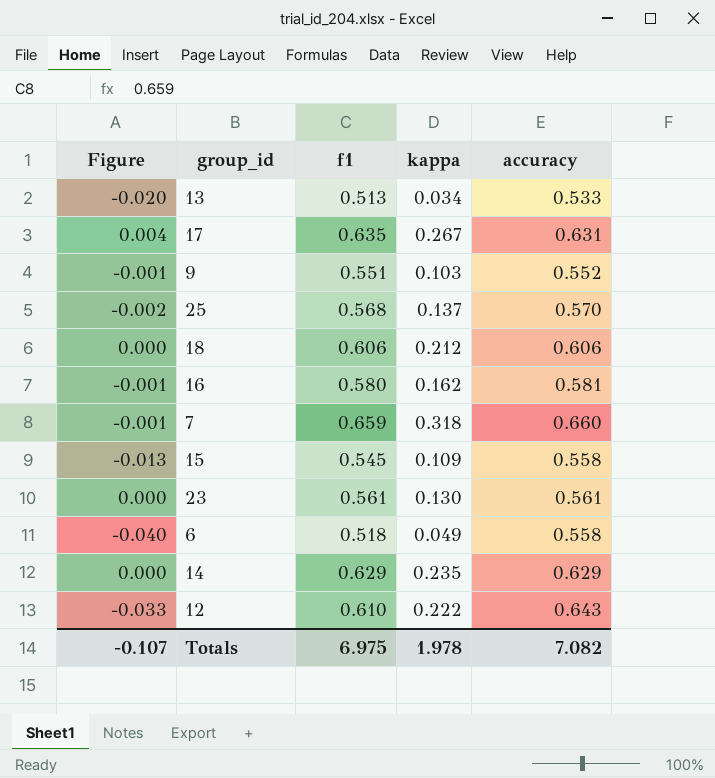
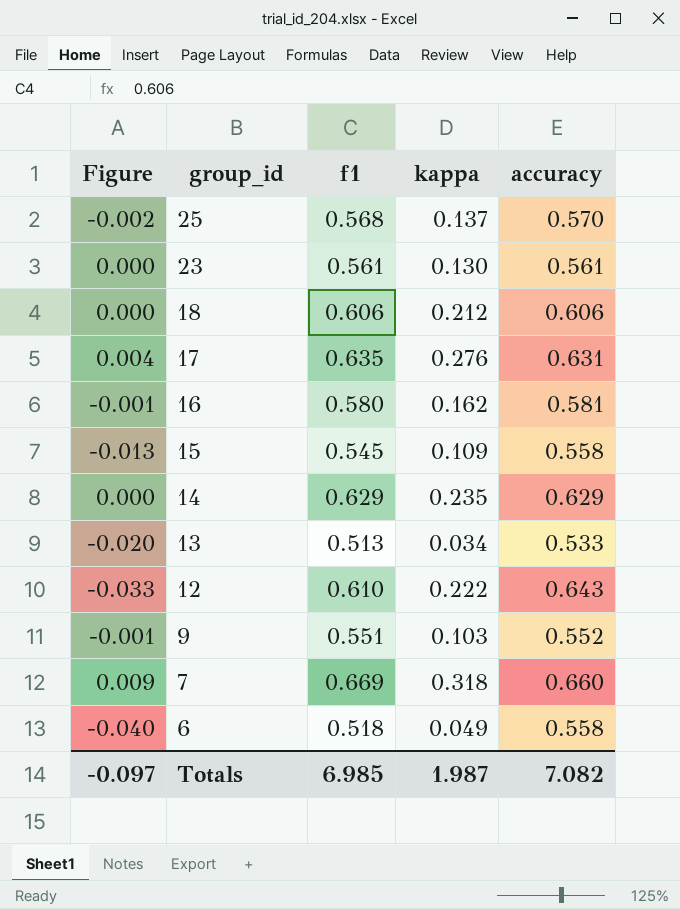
row order: none -> group_id descending
17 | kappa: 0.267 -> 0.276
7 | Figure: -0.001 -> 0.009
7 | f1: 0.659 -> 0.669
Totals | Figure: -0.107 -> -0.097
Totals | f1: 6.975 -> 6.985
Totals | kappa: 1.978 -> 1.987

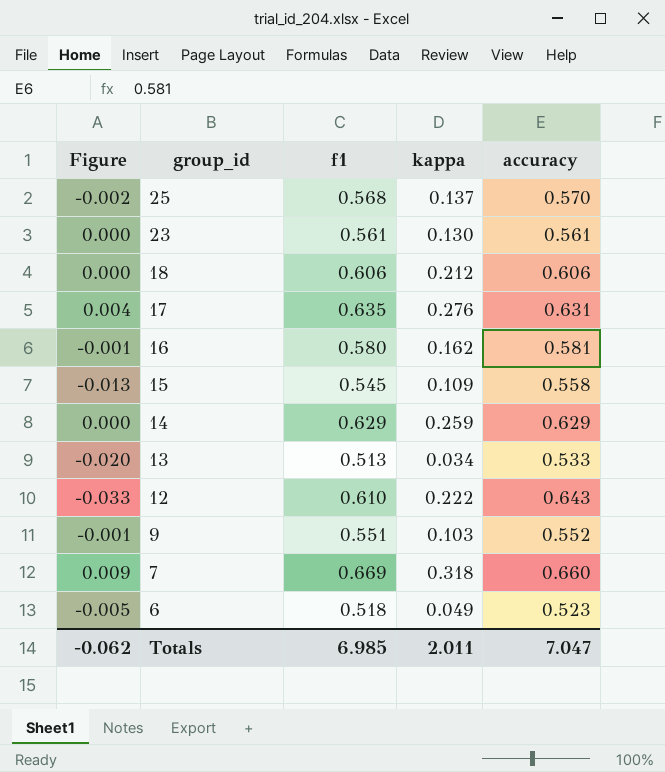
14 | kappa: 0.235 -> 0.259
6 | Figure: -0.040 -> -0.005
6 | accuracy: 0.558 -> 0.523
Totals | Figure: -0.097 -> -0.062
Totals | kappa: 1.987 -> 2.011
Totals | accuracy: 7.082 -> 7.047

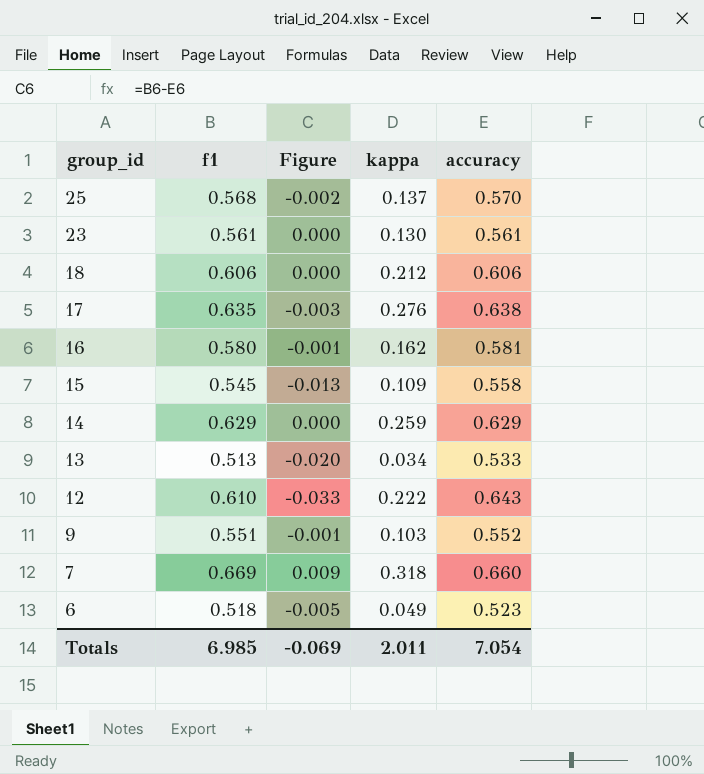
column Figure | position: 1 -> 3
17 | Figure: 0.004 -> -0.003
17 | accuracy: 0.631 -> 0.638
Totals | Figure: -0.062 -> -0.069
Totals | accuracy: 7.047 -> 7.054

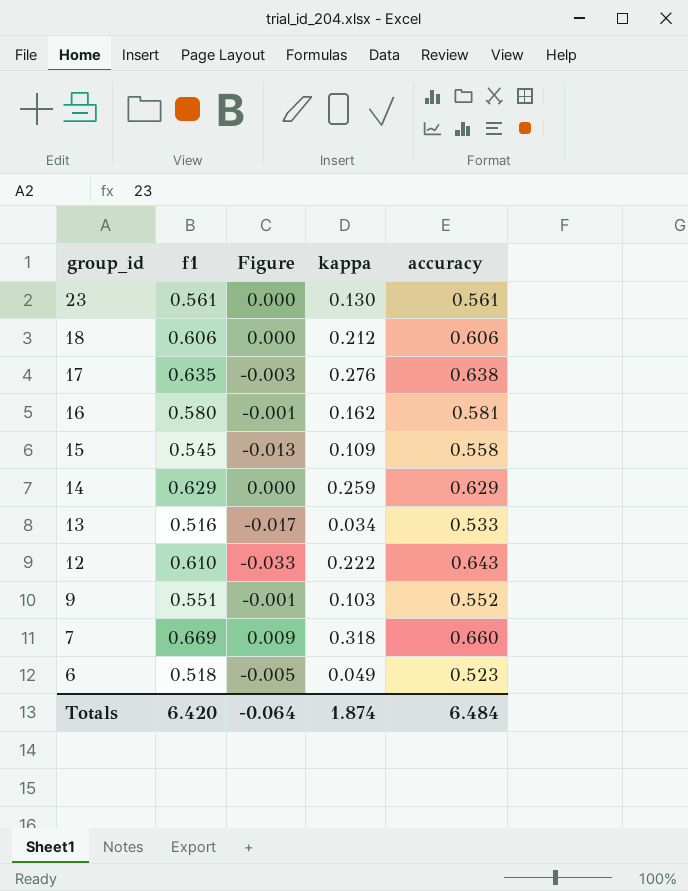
row 25: 0.568 | -0.002 | 0.137 | 0.570 -> none
13 | f1: 0.513 -> 0.516
13 | Figure: -0.020 -> -0.017
Totals | f1: 6.985 -> 6.420
Totals | Figure: -0.069 -> -0.064
Totals | kappa: 2.011 -> 1.874
Totals | accuracy: 7.054 -> 6.484

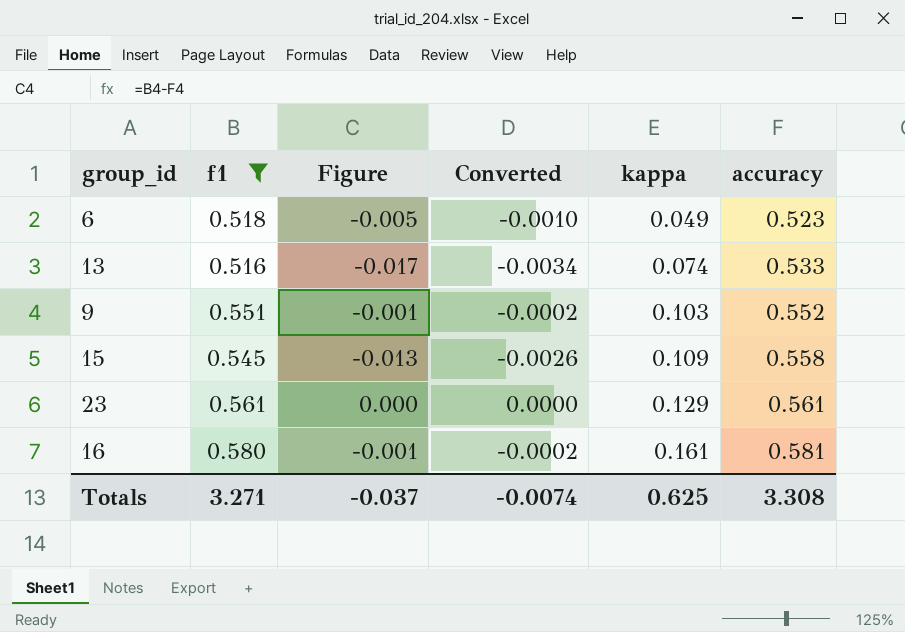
filter: none -> f1 <= 0.580
row order: group_id descending -> kappa ascending
column Converted | formula: none -> [Figure] * 0.2
13 | kappa: 0.034 -> 0.074
23 | kappa: 0.130 -> 0.129
16 | kappa: 0.162 -> 0.161
Totals | f1: 6.420 -> 3.271
Totals | Figure: -0.064 -> -0.037
Totals | kappa: 1.874 -> 0.625
Totals | accuracy: 6.484 -> 3.308

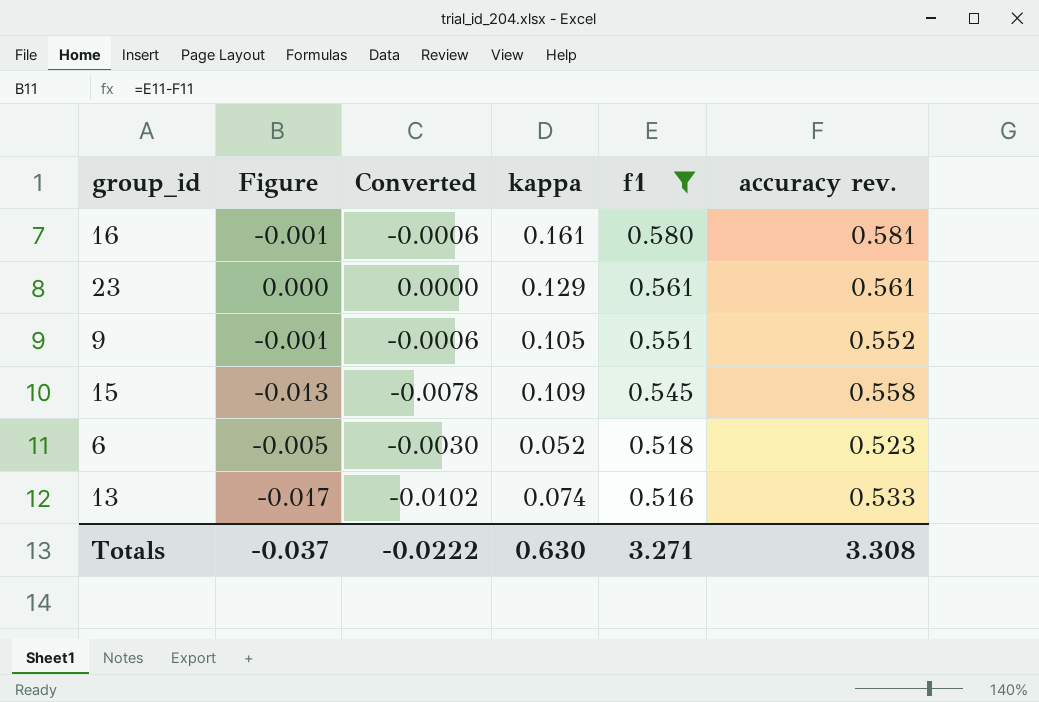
row order: kappa ascending -> f1 descending
column Converted | formula: [Figure] * 0.2 -> [Figure] * 0.6
column f1 | position: 2 -> 5
column name: accuracy -> accuracy rev.
9 | kappa: 0.103 -> 0.105
6 | kappa: 0.049 -> 0.052
Totals | Converted: -0.0074 -> -0.0222
Totals | kappa: 0.625 -> 0.630

